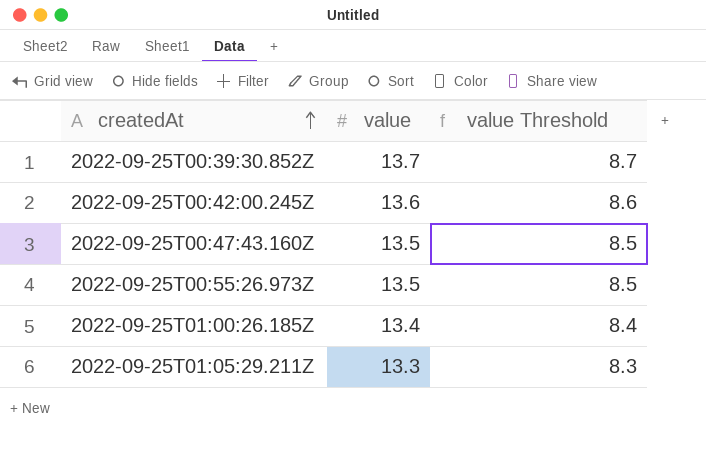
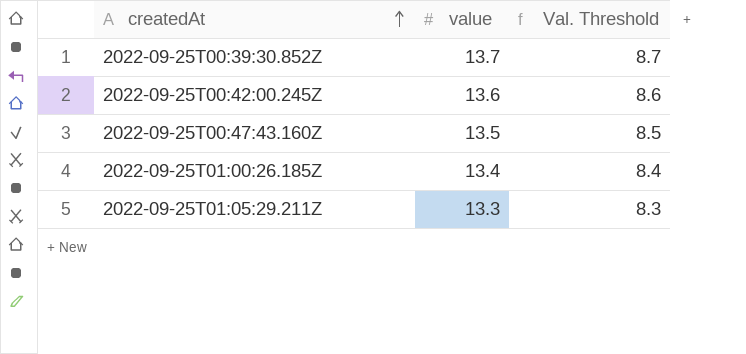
column name: value Threshold -> Val. Threshold
row 2022-09-25T00:55:26.973Z: 13.5 | 8.5 -> none

